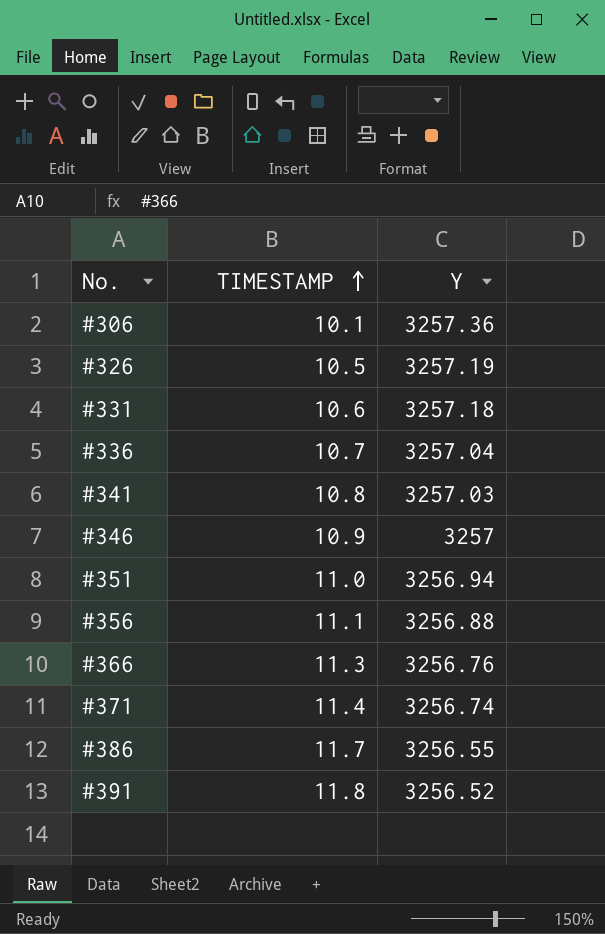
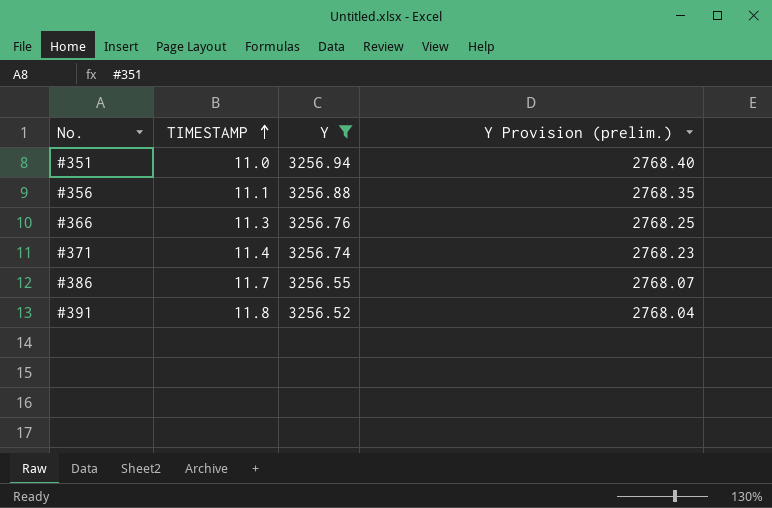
filter: none -> Y <= 3256.94
column Y Provision (prelim.) | formula: none -> [Y] * 0.85

